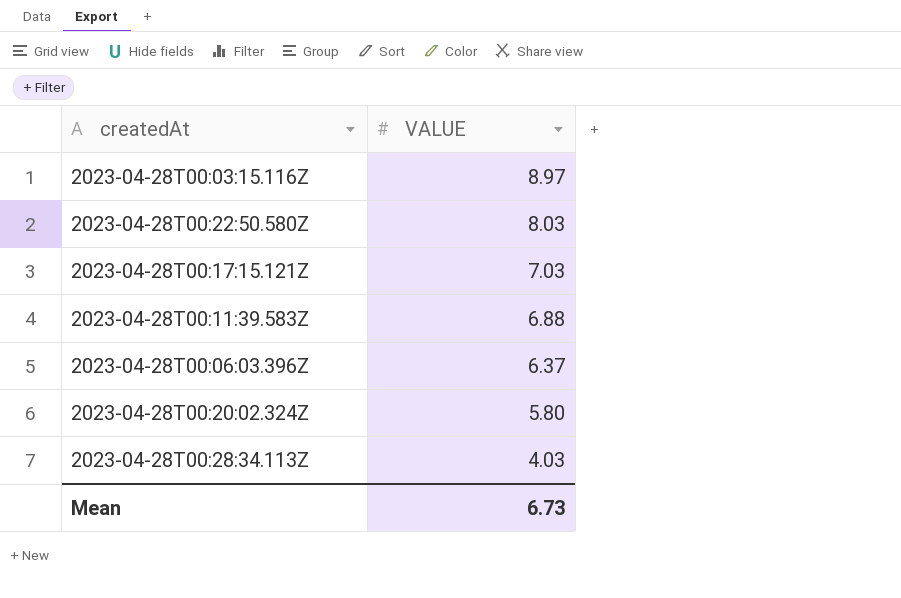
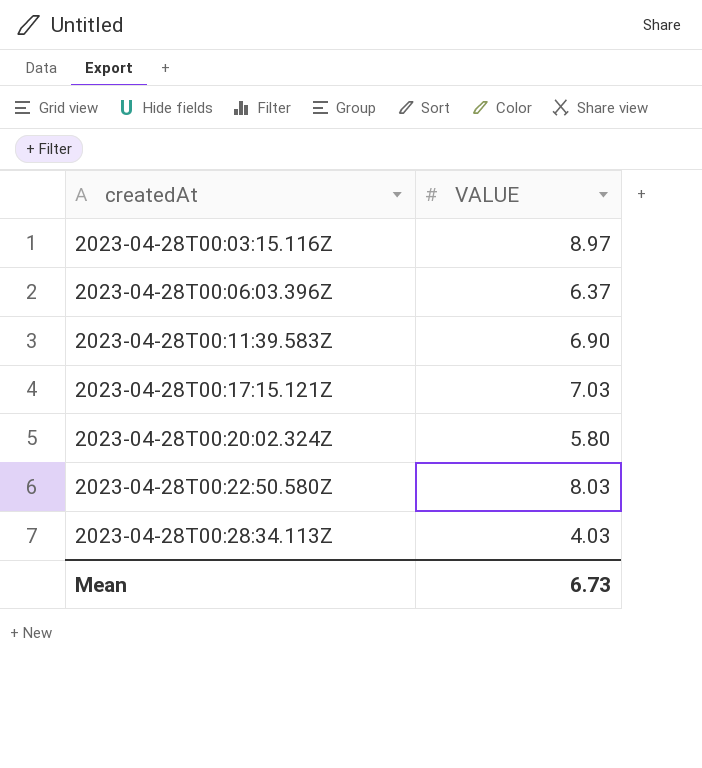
row order: VALUE descending -> createdAt ascending
2023-04-28T00:11:39.583Z | VALUE: 6.88 -> 6.90

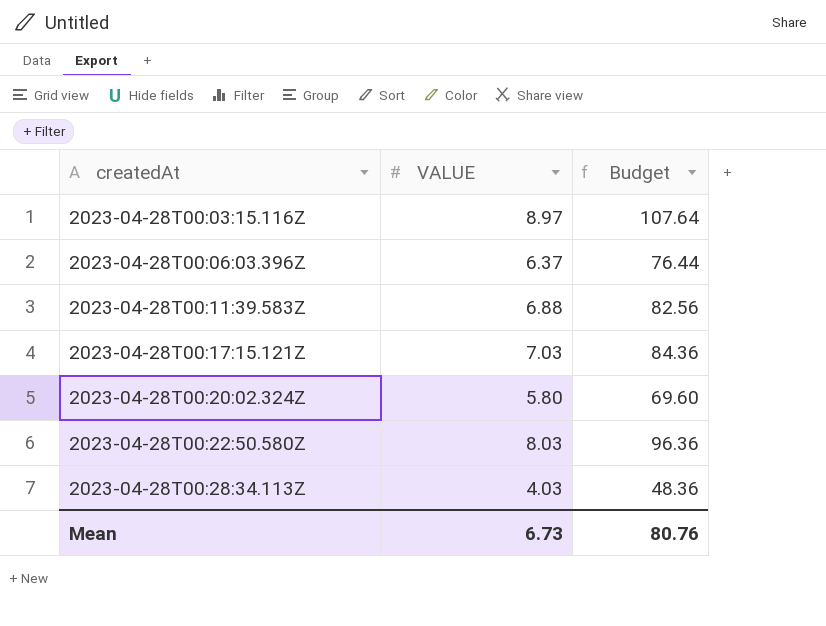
column Budget | formula: none -> [VALUE] * 12
2023-04-28T00:11:39.583Z | VALUE: 6.90 -> 6.88

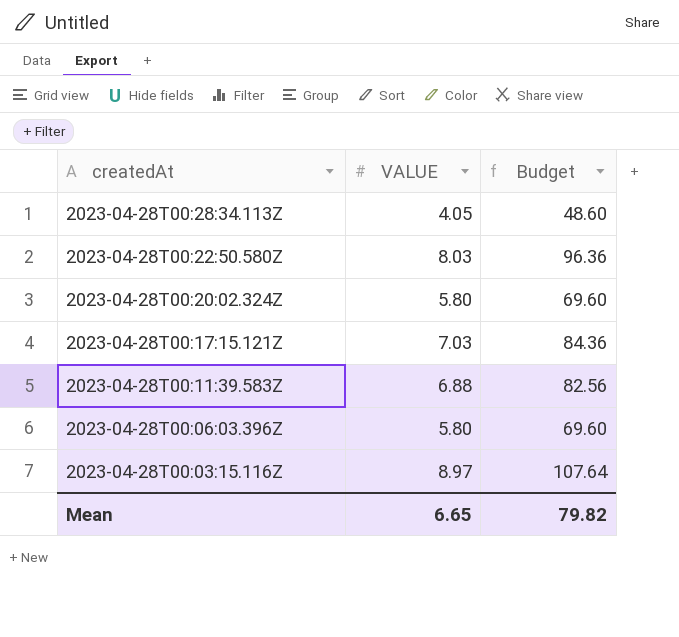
row order: createdAt ascending -> createdAt descending
2023-04-28T00:28:34.113Z | VALUE: 4.03 -> 4.05
2023-04-28T00:28:34.113Z | Budget: 48.36 -> 48.60
2023-04-28T00:06:03.396Z | VALUE: 6.37 -> 5.80
2023-04-28T00:06:03.396Z | Budget: 76.44 -> 69.60
Mean | VALUE: 6.73 -> 6.65
Mean | Budget: 80.76 -> 79.82

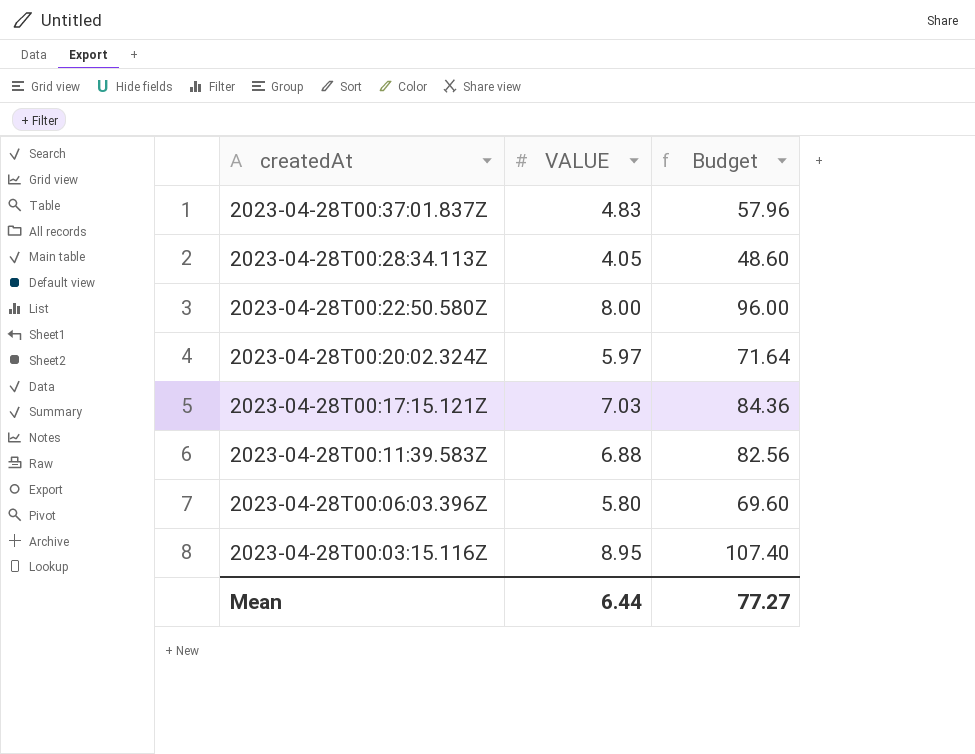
row 2023-04-28T00:37:01.837Z: none -> 4.83 | 57.96
2023-04-28T00:22:50.580Z | VALUE: 8.03 -> 8.00
2023-04-28T00:22:50.580Z | Budget: 96.36 -> 96.00
2023-04-28T00:20:02.324Z | VALUE: 5.80 -> 5.97
2023-04-28T00:20:02.324Z | Budget: 69.60 -> 71.64
2023-04-28T00:03:15.116Z | VALUE: 8.97 -> 8.95
2023-04-28T00:03:15.116Z | Budget: 107.64 -> 107.40
Mean | VALUE: 6.65 -> 6.44
Mean | Budget: 79.82 -> 77.27

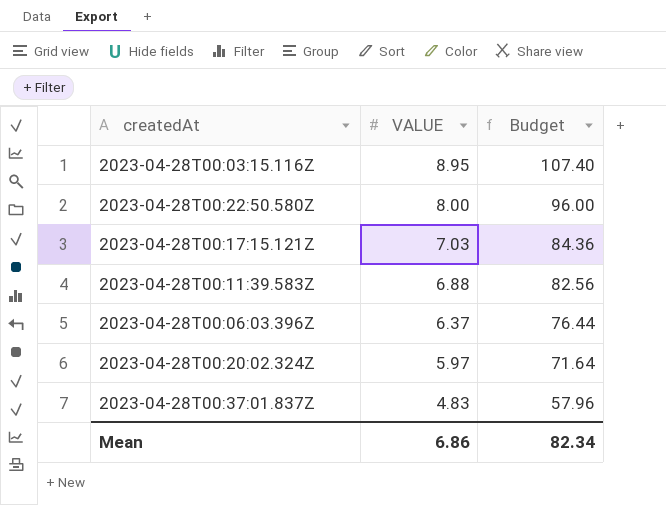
row order: createdAt descending -> VALUE descending
row 2023-04-28T00:28:34.113Z: 4.05 | 48.60 -> none
2023-04-28T00:06:03.396Z | VALUE: 5.80 -> 6.37
2023-04-28T00:06:03.396Z | Budget: 69.60 -> 76.44
Mean | VALUE: 6.44 -> 6.86
Mean | Budget: 77.27 -> 82.34

